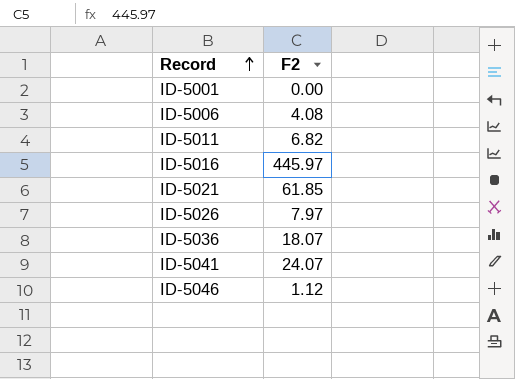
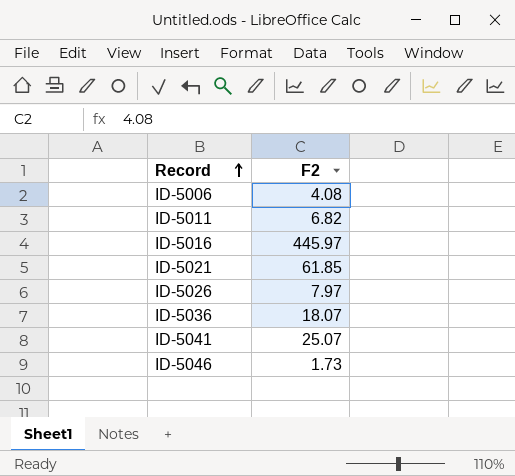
row ID-5001: 0.00 -> none
ID-5041 | F2: 24.07 -> 25.07
ID-5046 | F2: 1.12 -> 1.73

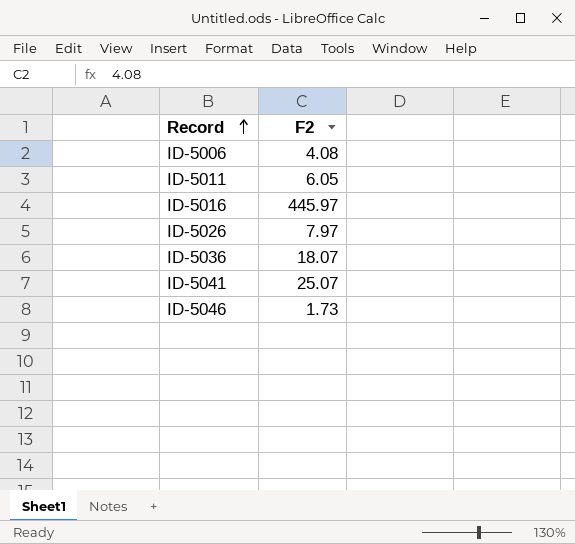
row ID-5021: 61.85 -> none
ID-5011 | F2: 6.82 -> 6.05

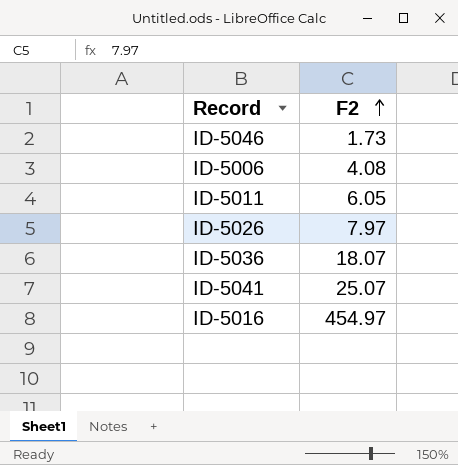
row order: Record ascending -> F2 ascending
ID-5016 | F2: 445.97 -> 454.97

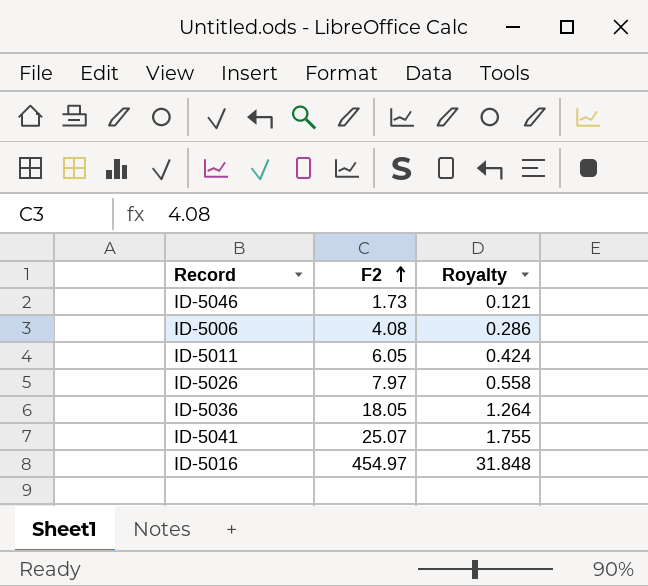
column Royalty | formula: none -> [F2] * 0.07
ID-5036 | F2: 18.07 -> 18.05

